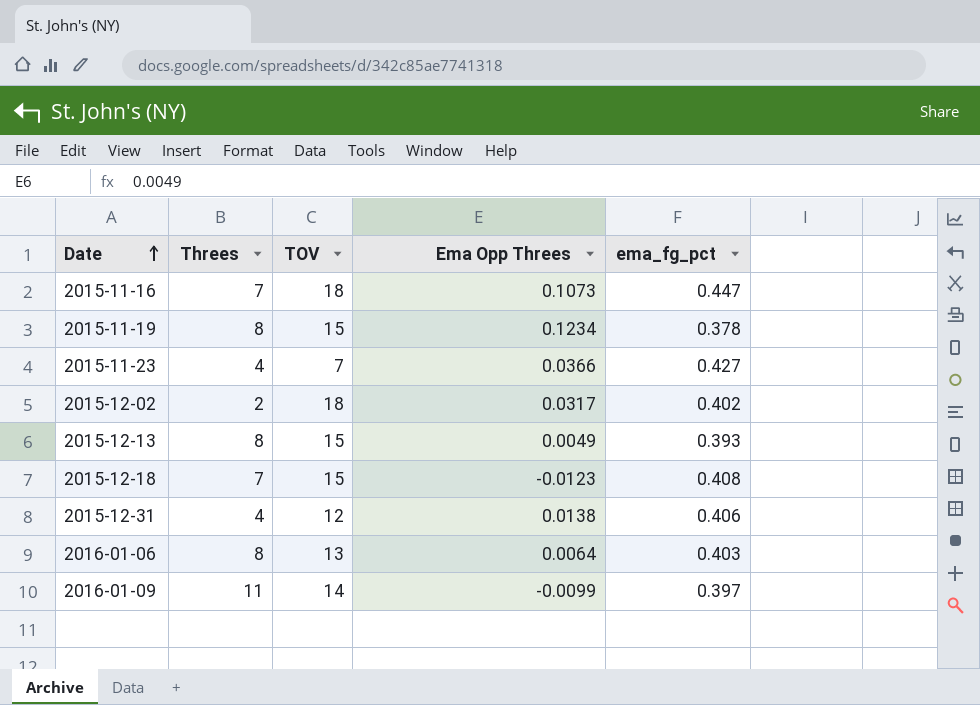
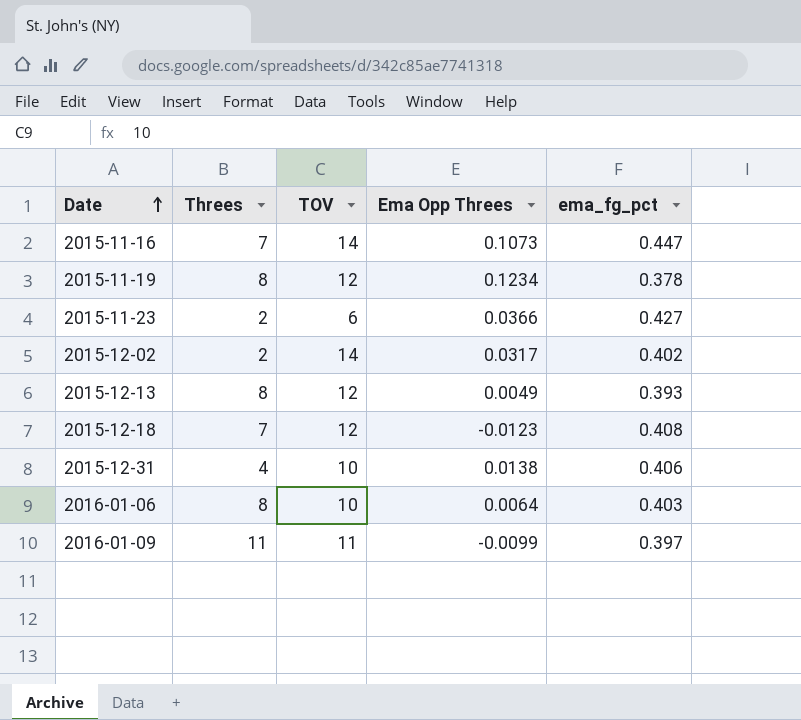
2015-11-16 | TOV: 18 -> 14
2015-11-19 | TOV: 15 -> 12
2015-11-23 | Threes: 4 -> 2
2015-11-23 | TOV: 7 -> 6
2015-12-02 | TOV: 18 -> 14
2015-12-13 | TOV: 15 -> 12
2015-12-18 | TOV: 15 -> 12
2015-12-31 | TOV: 12 -> 10
2016-01-06 | TOV: 13 -> 10
2016-01-09 | TOV: 14 -> 11

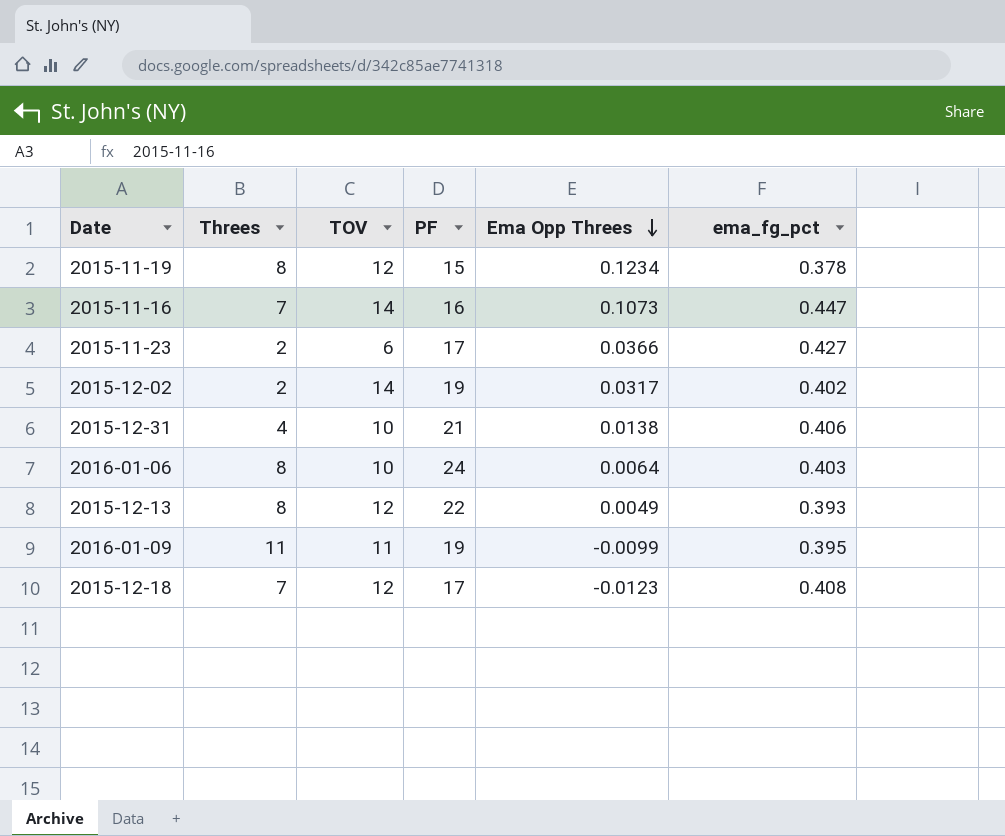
row order: Date ascending -> Ema Opp Threes descending
column PF | position: none -> 4
2016-01-09 | ema_fg_pct: 0.397 -> 0.395

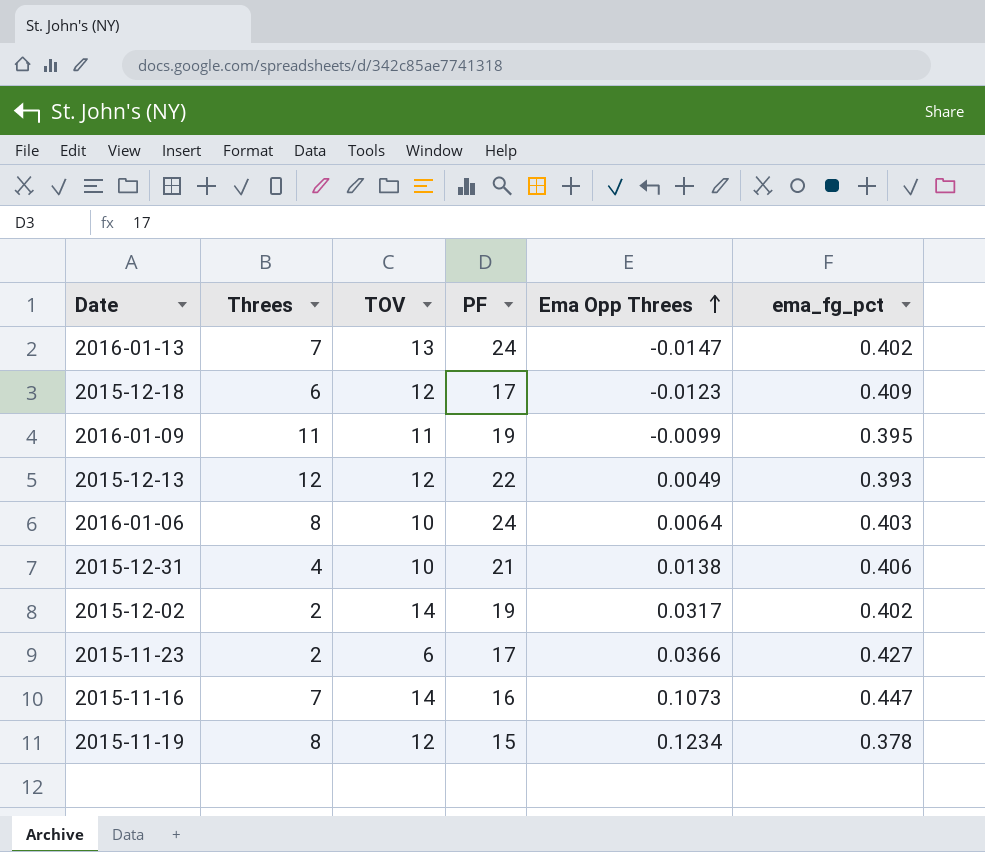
row order: Ema Opp Threes descending -> Ema Opp Threes ascending
row 2016-01-13: none -> 7 | 13 | 24 | -0.0147 | 0.402
2015-12-18 | Threes: 7 -> 6
2015-12-18 | ema_fg_pct: 0.408 -> 0.409
2015-12-13 | Threes: 8 -> 12

